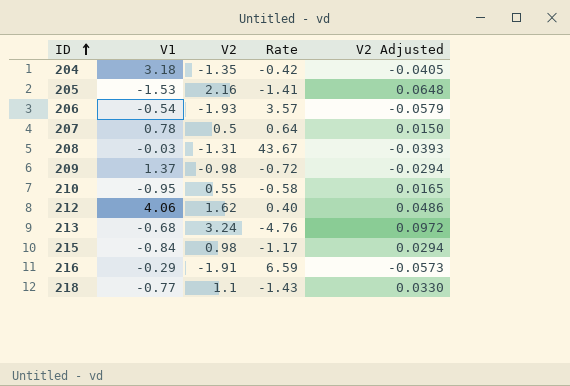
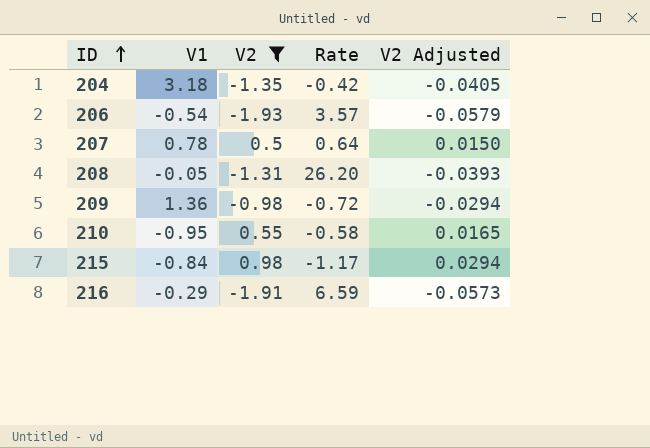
filter: none -> V2 <= 0.98
208 | V1: -0.03 -> -0.05
208 | Rate: 43.67 -> 26.20
209 | V1: 1.37 -> 1.36

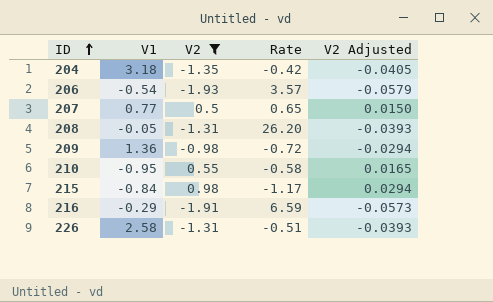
207 | V1: 0.78 -> 0.77
207 | Rate: 0.64 -> 0.65
row 226: none -> 2.58 | -1.31 | -0.51 | -0.0393

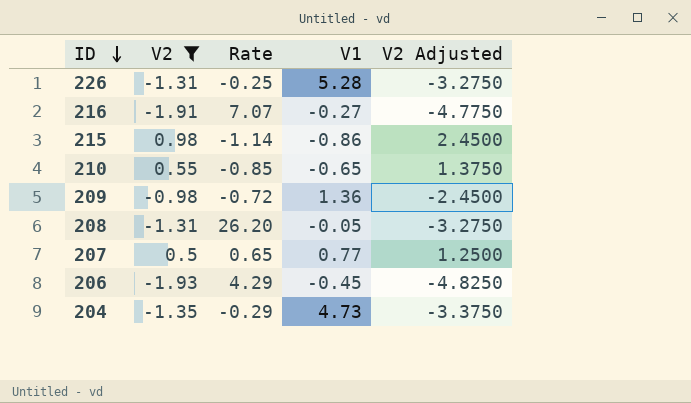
row order: ID ascending -> ID descending
column V1 | position: 2 -> 4
column V2 Adjusted | formula: [V2] * 0.03 -> [V2] * 2.5
226 | Rate: -0.51 -> -0.25
226 | V1: 2.58 -> 5.28
216 | Rate: 6.59 -> 7.07
216 | V1: -0.29 -> -0.27
215 | Rate: -1.17 -> -1.14
215 | V1: -0.84 -> -0.86
210 | Rate: -0.58 -> -0.85
210 | V1: -0.95 -> -0.65
206 | Rate: 3.57 -> 4.29
206 | V1: -0.54 -> -0.45
204 | Rate: -0.42 -> -0.29
204 | V1: 3.18 -> 4.73

